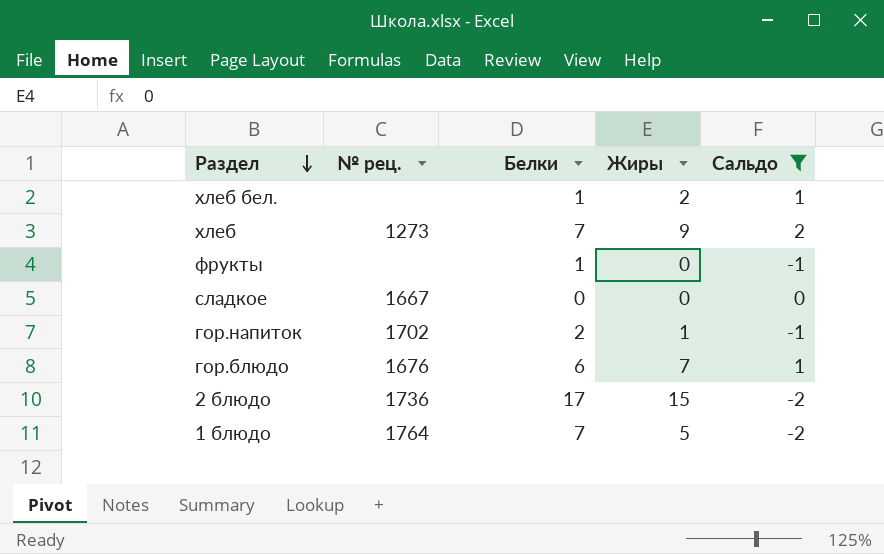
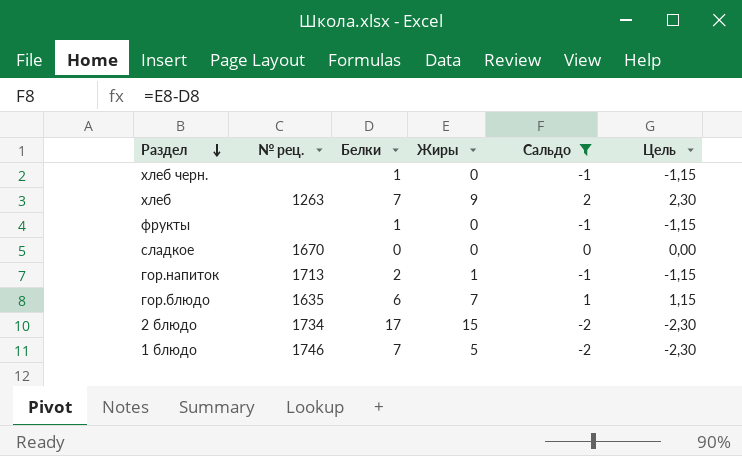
column Цель | formula: none -> [Сальдо] * 1,15
row хлеб бел.: none | 1 | 2 | 1 -> none
row хлеб черн.: none -> none | 1 | 0 | -1 | -1,15
хлеб | № рец.: 1273 -> 1263
сладкое | № рец.: 1667 -> 1670
гор.напиток | № рец.: 1702 -> 1713
гор.блюдо | № рец.: 1676 -> 1635
2 блюдо | № рец.: 1736 -> 1734
1 блюдо | № рец.: 1764 -> 1746

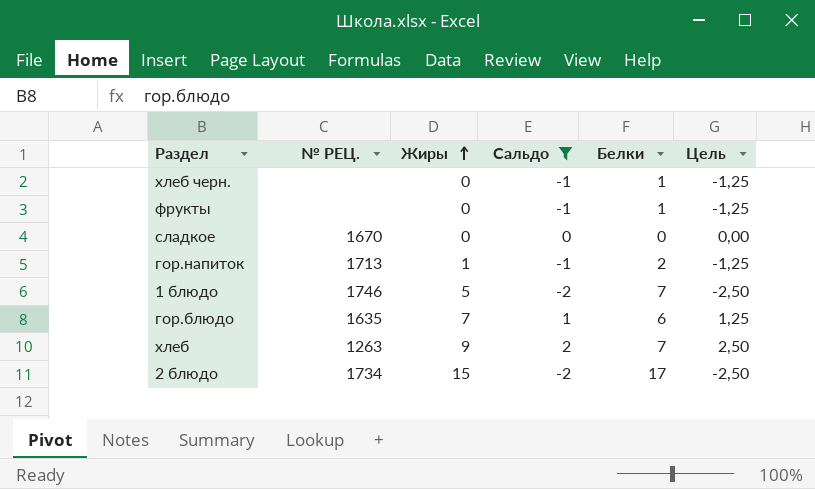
row order: Раздел descending -> Жиры ascending
column name: № рец. -> № РЕЦ.
column Белки | position: 3 -> 5
column Цель | formula: [Сальдо] * 1,15 -> [Сальдо] * 1,25

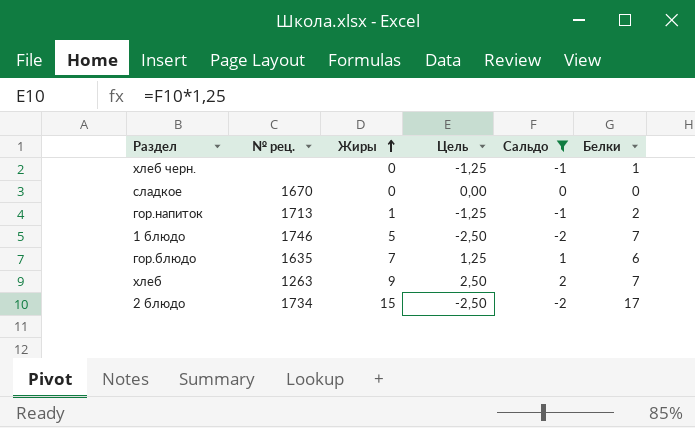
column name: № РЕЦ. -> № рец.
column Цель | position: 6 -> 4
row фрукты: none | 0 | -1 | 1 | -1,25 -> none

